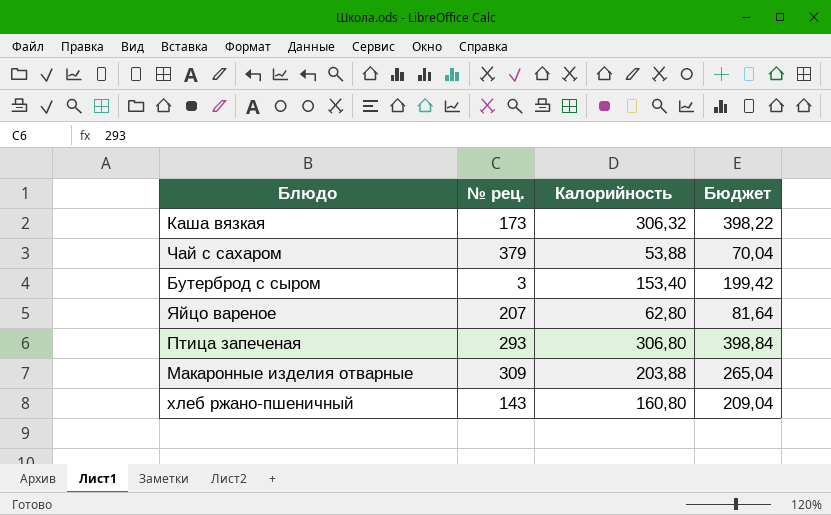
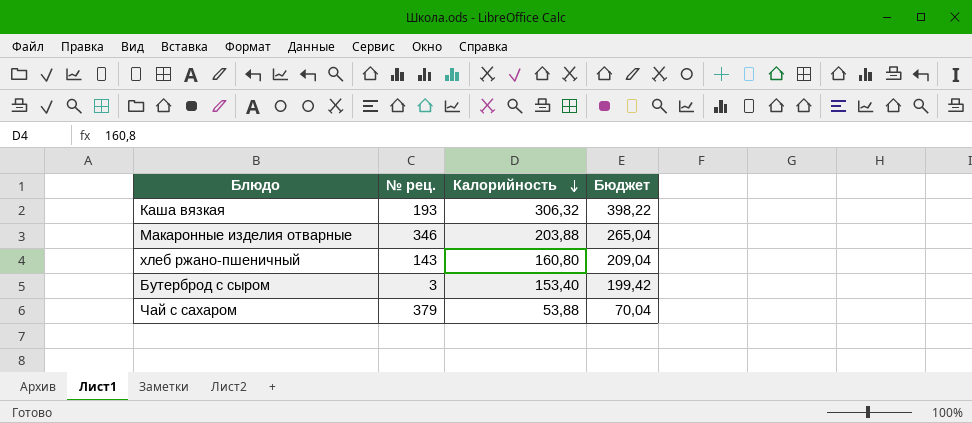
row order: none -> Калорийность descending
row Яйцо вареное: 207 | 62,80 | 81,64 -> none
row Птица запеченая: 293 | 306,80 | 398,84 -> none
Каша вязкая | № рец.: 173 -> 193
Макаронные изделия отварные | № рец.: 309 -> 346

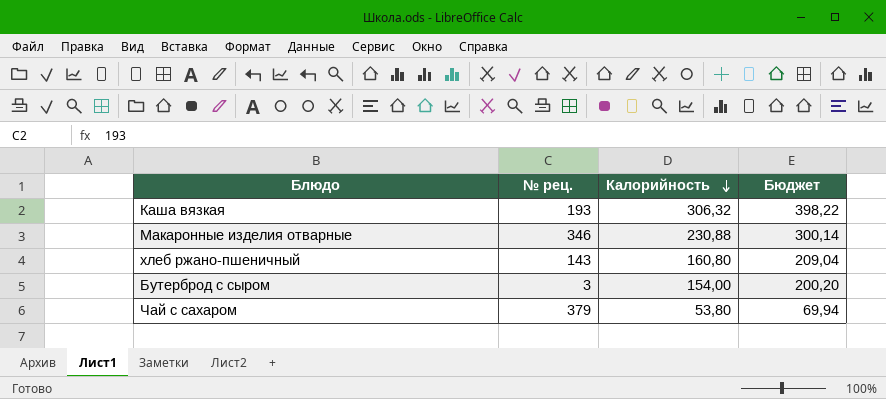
Макаронные изделия отварные | Калорийность: 203,88 -> 230,88
Макаронные изделия отварные | Бюджет: 265,04 -> 300,14
Бутерброд с сыром | Калорийность: 153,40 -> 154,00
Бутерброд с сыром | Бюджет: 199,42 -> 200,20
Чай с сахаром | Калорийность: 53,88 -> 53,80
Чай с сахаром | Бюджет: 70,04 -> 69,94

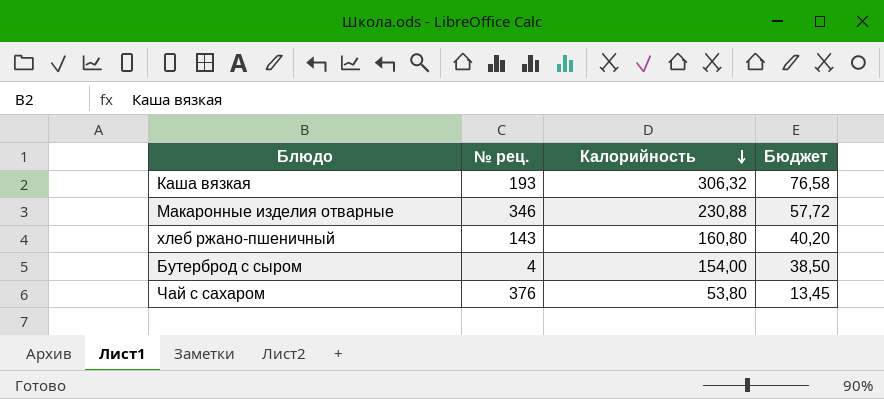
column Бюджет | formula: [Калорийность] * 1,3 -> [Калорийность] * 0,25
Бутерброд с сыром | № рец.: 3 -> 4
Чай с сахаром | № рец.: 379 -> 376

